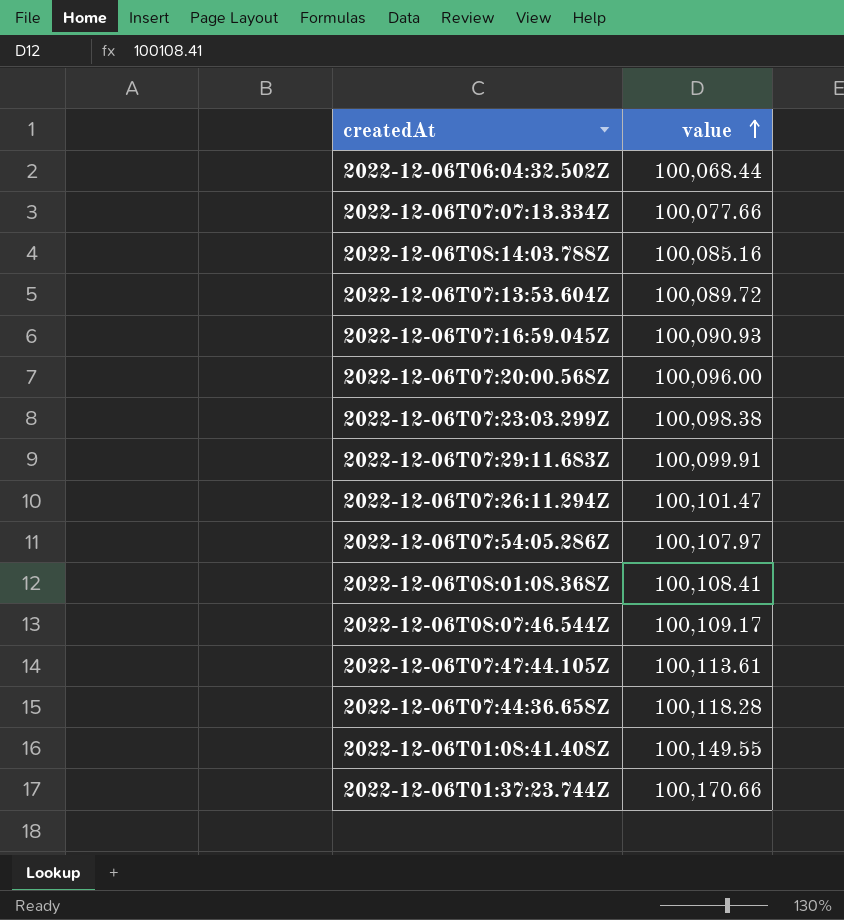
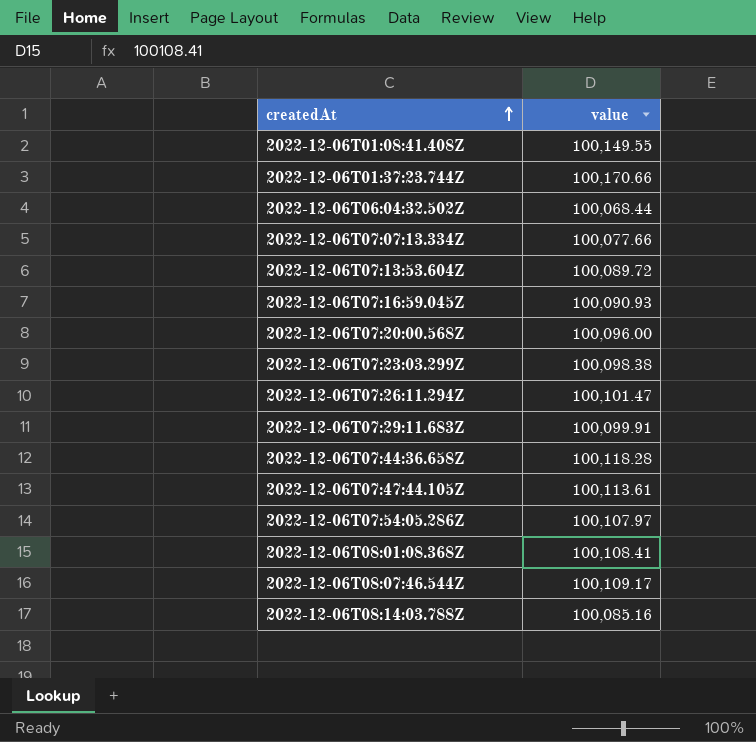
row order: value ascending -> createdAt ascending

